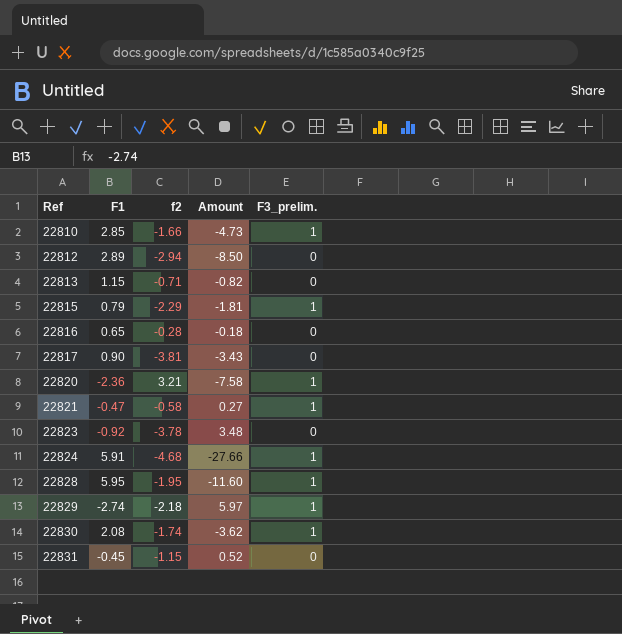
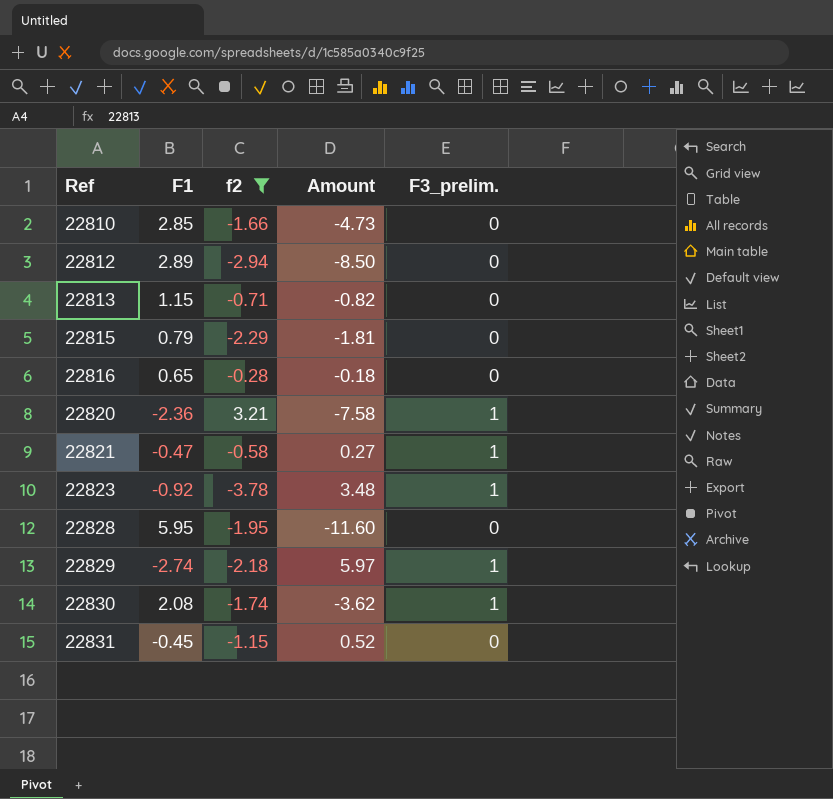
filter: none -> f2 >= -3.78
22810 | F3_prelim.: 1 -> 0
22815 | F3_prelim.: 1 -> 0
22823 | F3_prelim.: 0 -> 1
22828 | F3_prelim.: 1 -> 0

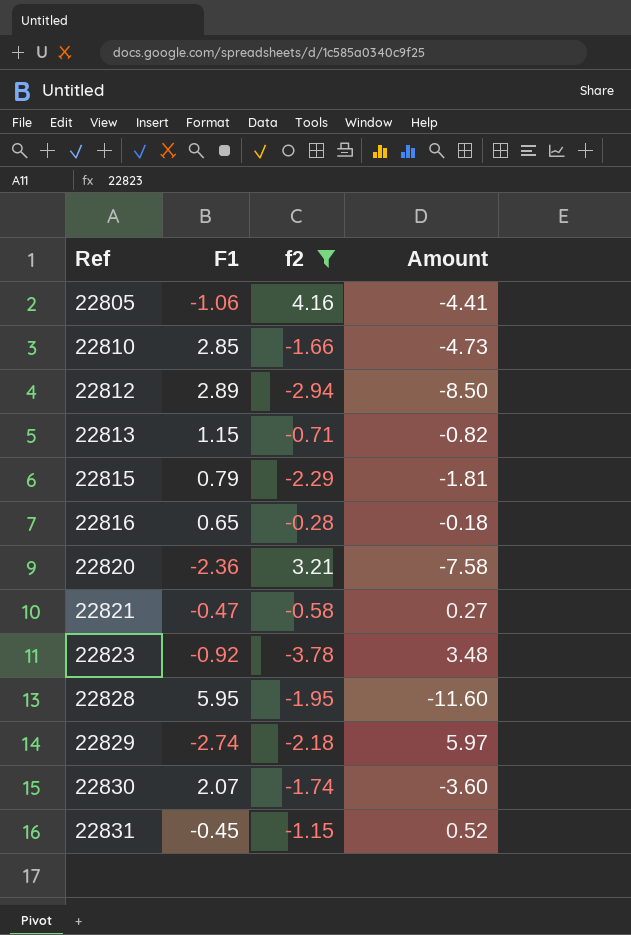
column F3_prelim. | position: 5 -> none
row 22805: none -> -1.06 | 4.16 | -4.41
22830 | F1: 2.08 -> 2.07
22830 | Amount: -3.62 -> -3.60

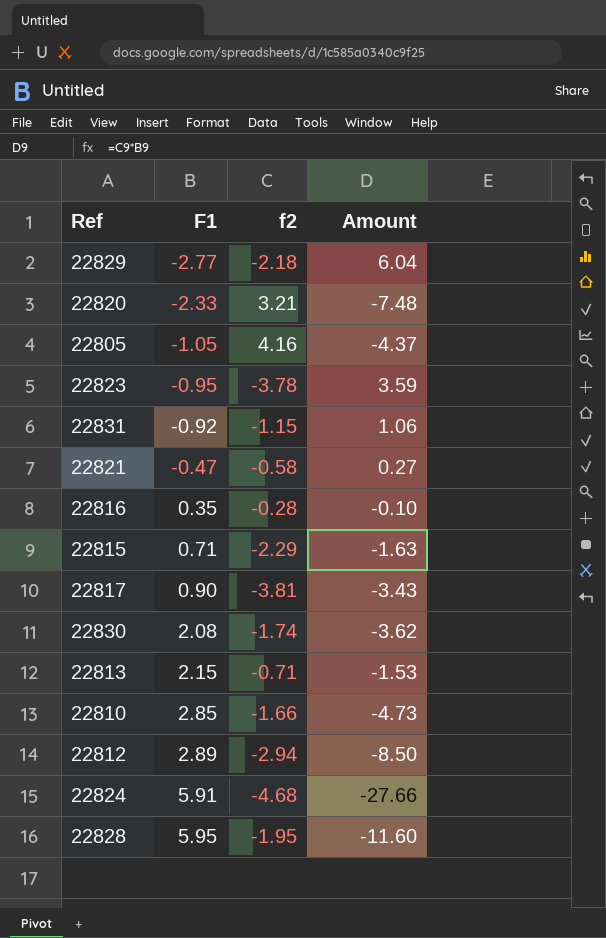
filter: f2 >= -3.78 -> none
row order: Ref ascending -> F1 ascending
22829 | F1: -2.74 -> -2.77
22829 | Amount: 5.97 -> 6.04
22820 | F1: -2.36 -> -2.33
22820 | Amount: -7.58 -> -7.48
22805 | F1: -1.06 -> -1.05
22805 | Amount: -4.41 -> -4.37
22823 | F1: -0.92 -> -0.95
22823 | Amount: 3.48 -> 3.59
22831 | F1: -0.45 -> -0.92
22831 | Amount: 0.52 -> 1.06
22816 | F1: 0.65 -> 0.35
22816 | Amount: -0.18 -> -0.10
22815 | F1: 0.79 -> 0.71
22815 | Amount: -1.81 -> -1.63
22830 | F1: 2.07 -> 2.08
22830 | Amount: -3.60 -> -3.62
22813 | F1: 1.15 -> 2.15
22813 | Amount: -0.82 -> -1.53

